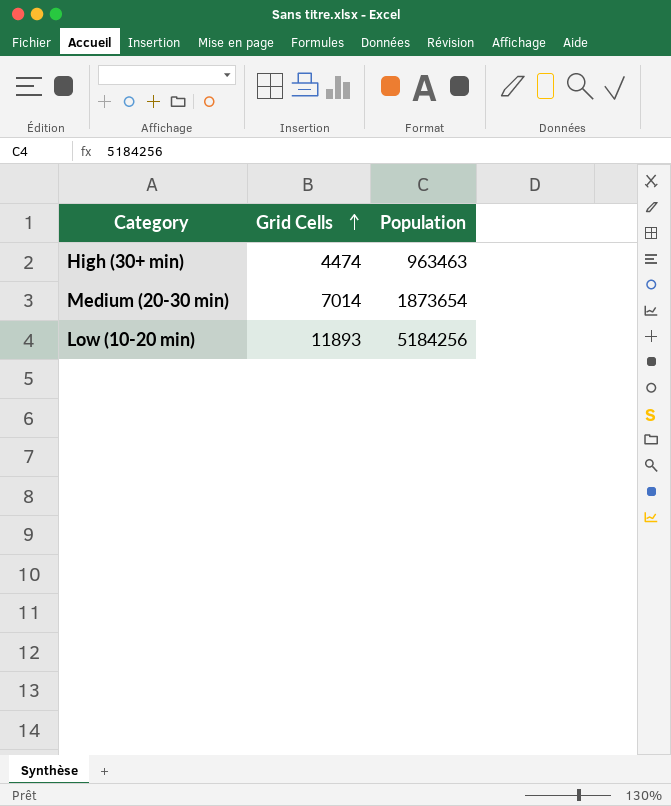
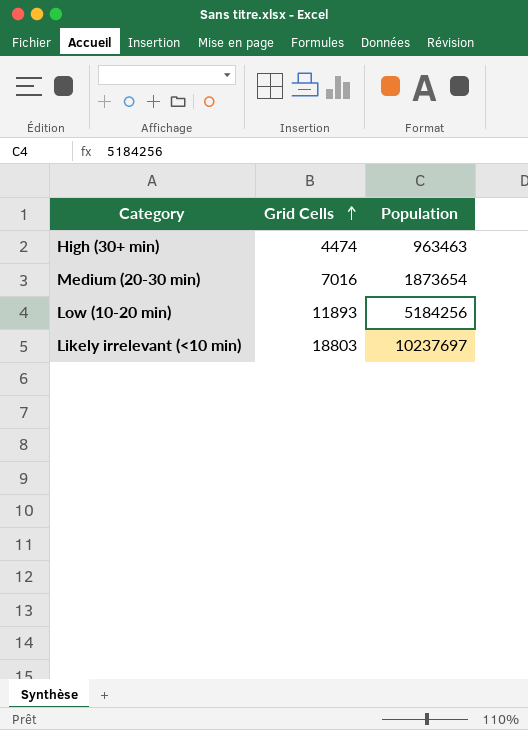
Medium (20-30 min) | Grid Cells: 7014 -> 7016
row Likely irrelevant (<10 min): none -> 18803 | 10237697

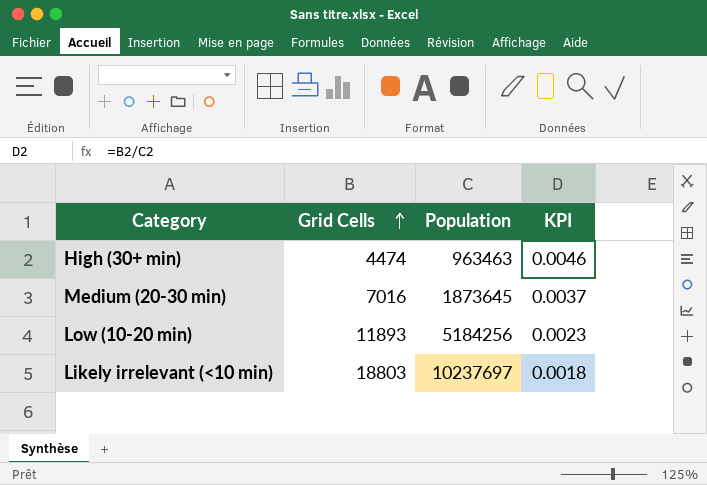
column KPI | formula: none -> [Grid Cells] / [Population]
Medium (20-30 min) | Population: 1873654 -> 1873645

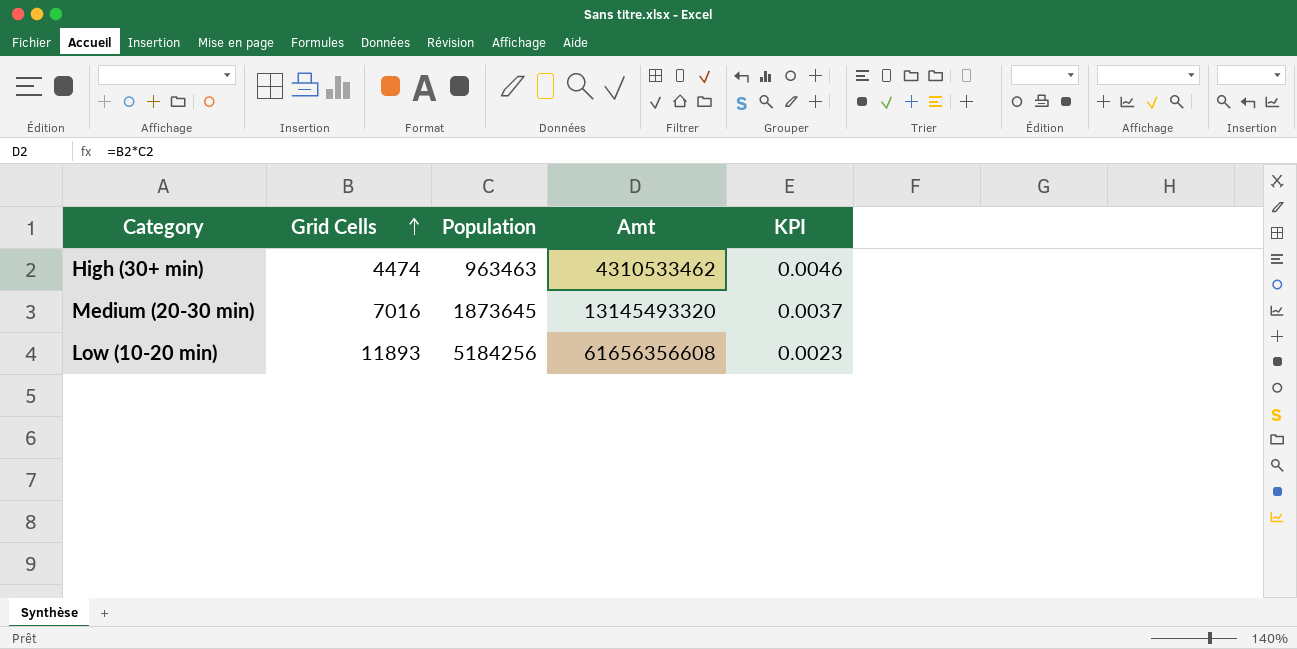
column Amt | formula: none -> [Grid Cells] * [Population]
row Likely irrelevant (<10 min): 18803 | 10237697 | 0.0018 -> none

